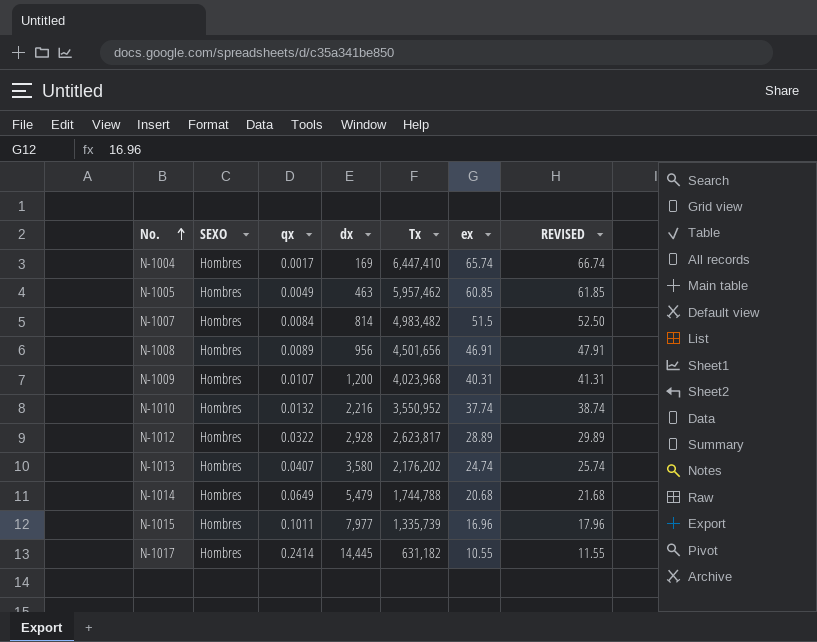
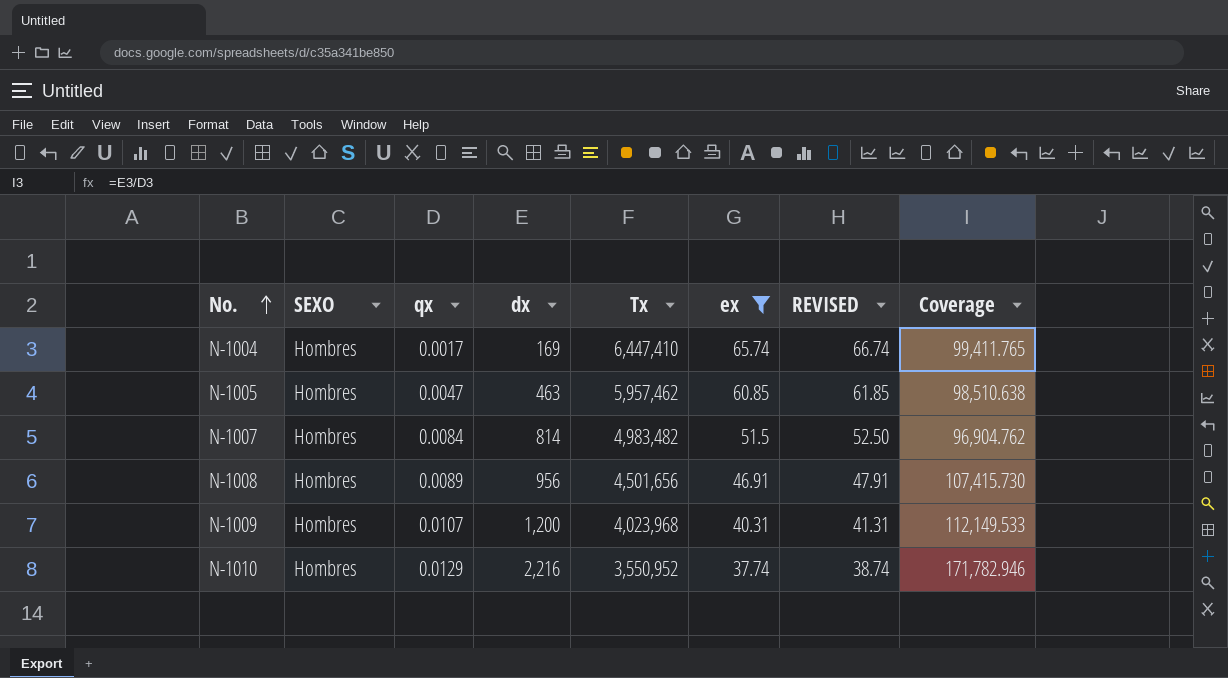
filter: none -> ex >= 37.74
column Coverage | formula: none -> [dx] / [qx]
N-1005 | qx: 0.0049 -> 0.0047
N-1010 | qx: 0.0132 -> 0.0129

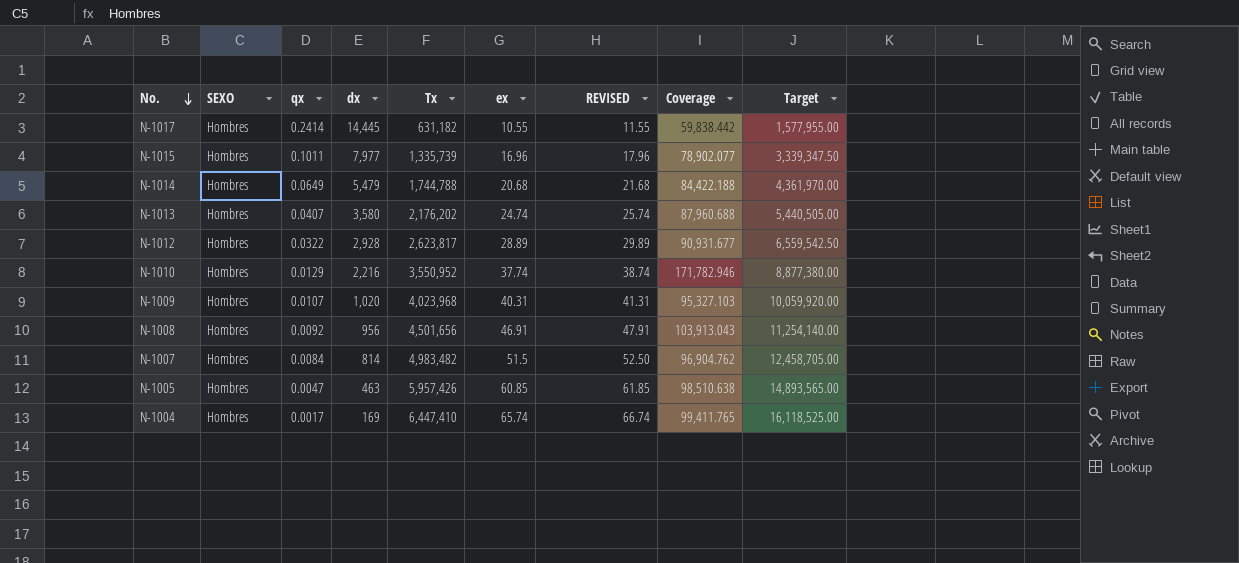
filter: ex >= 37.74 -> none
row order: No. ascending -> No. descending
column Target | formula: none -> [Tx] * 2.5
N-1009 | dx: 1,200 -> 1,020
N-1009 | Coverage: 112,149.533 -> 95,327.103
N-1008 | qx: 0.0089 -> 0.0092
N-1008 | Coverage: 107,415.730 -> 103,913.043
N-1005 | Tx: 5,957,462 -> 5,957,426

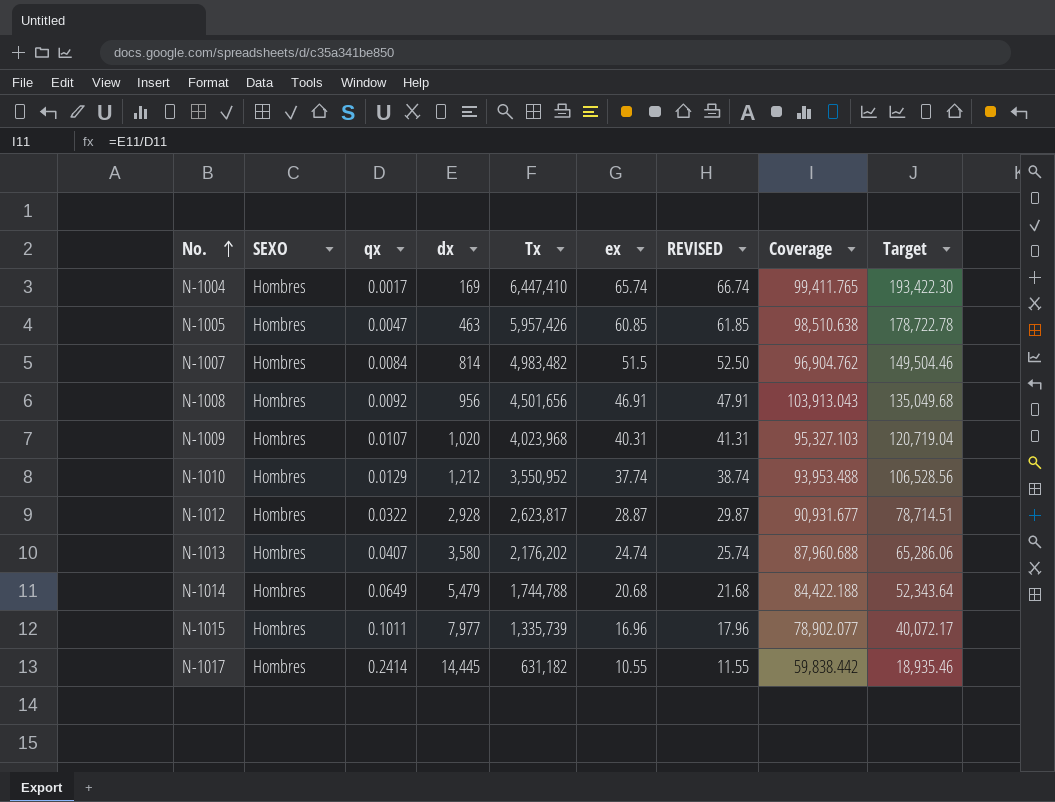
row order: No. descending -> No. ascending
column Target | formula: [Tx] * 2.5 -> [Tx] * 0.03
N-1010 | dx: 2,216 -> 1,212
N-1010 | Coverage: 171,782.946 -> 93,953.488
N-1012 | ex: 28.89 -> 28.87
N-1012 | REVISED: 29.89 -> 29.87

